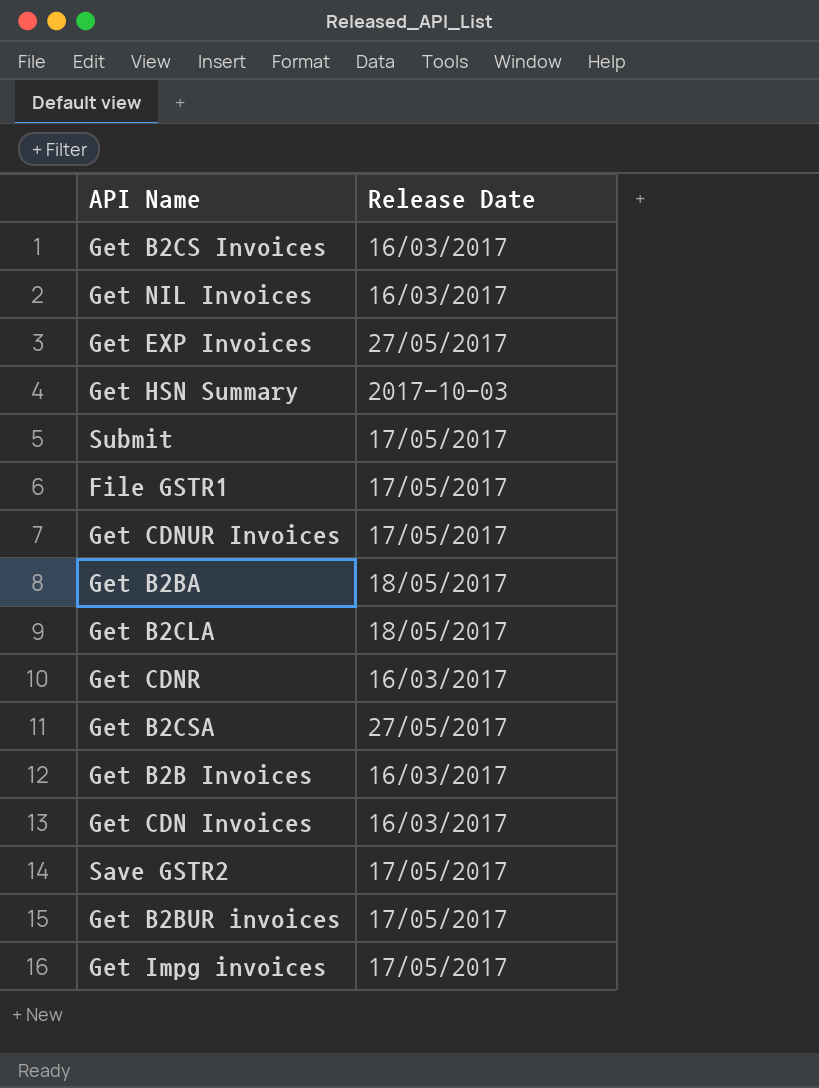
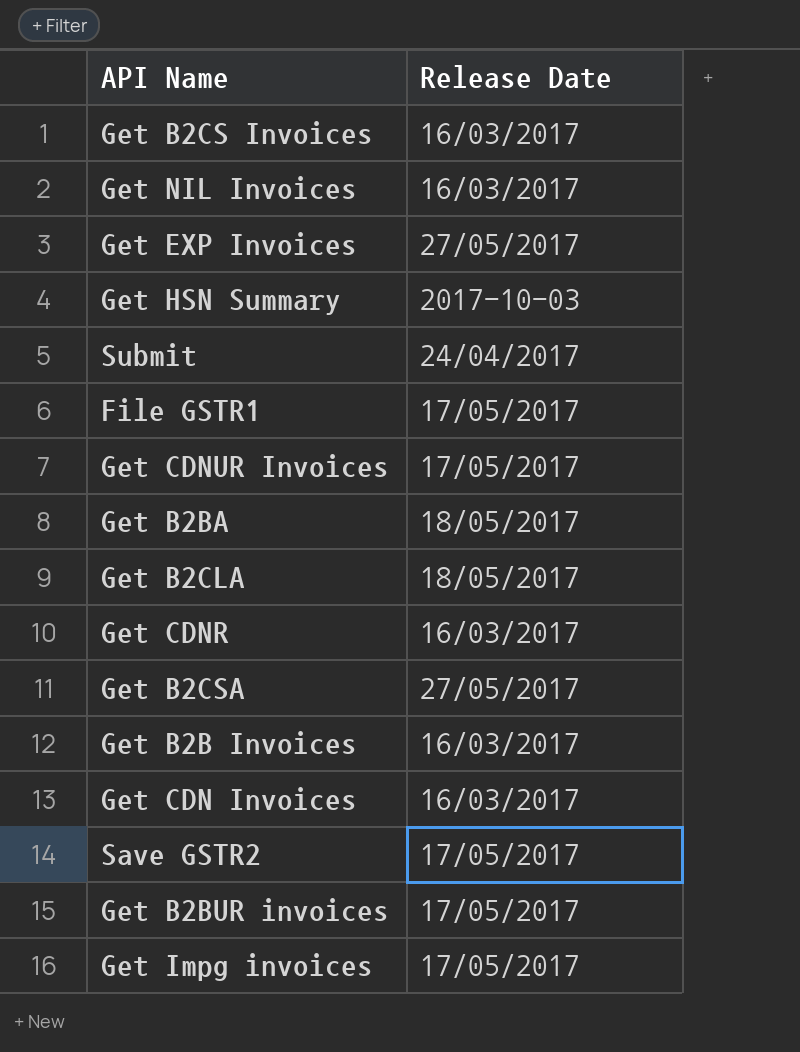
Submit | Release Date: 17/05/2017 -> 24/04/2017

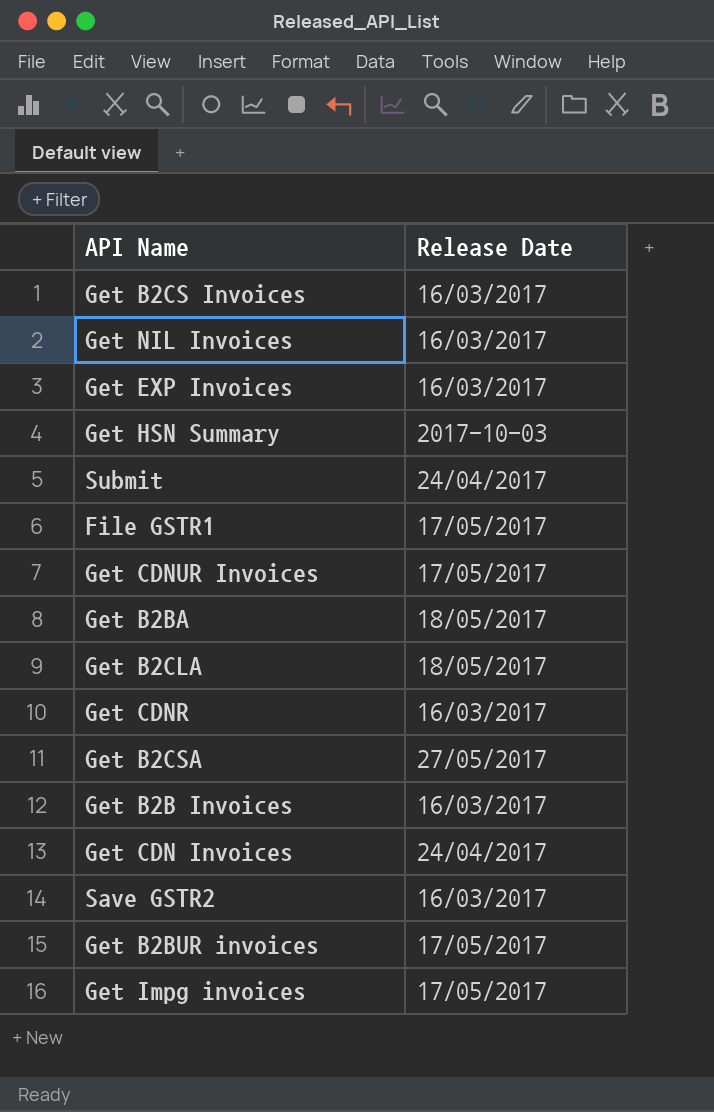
Get EXP Invoices | Release Date: 27/05/2017 -> 16/03/2017
Get CDN Invoices | Release Date: 16/03/2017 -> 24/04/2017
Save GSTR2 | Release Date: 17/05/2017 -> 16/03/2017

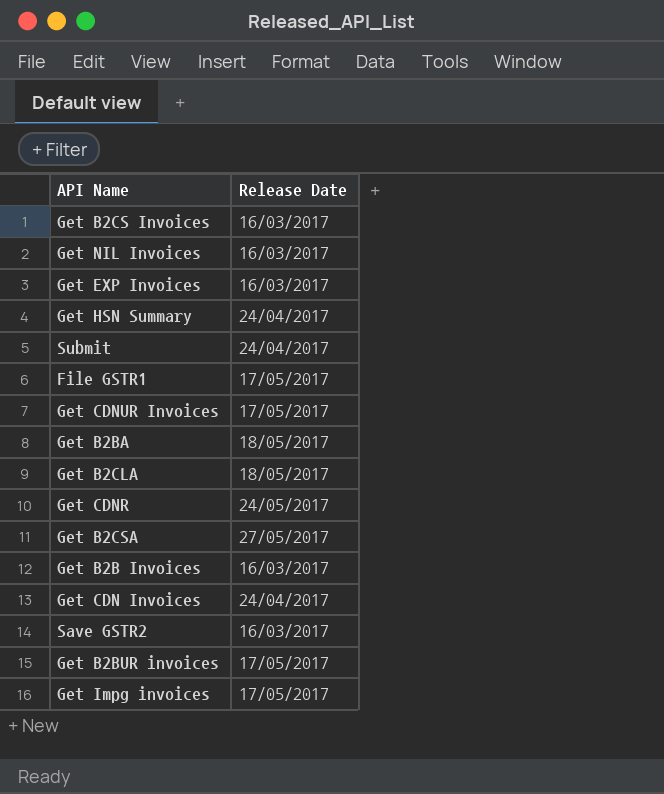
Get HSN Summary | Release Date: 2017-10-03 -> 24/04/2017
Get CDNR | Release Date: 16/03/2017 -> 24/05/2017

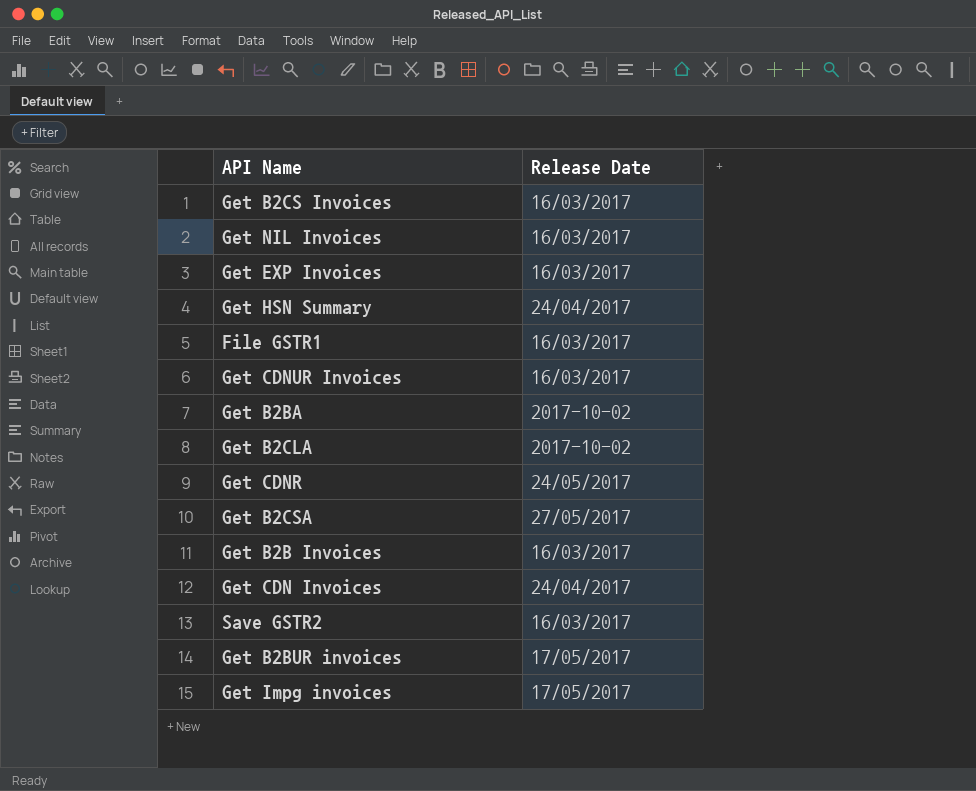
row Submit: 24/04/2017 -> none
File GSTR1 | Release Date: 17/05/2017 -> 16/03/2017
Get CDNUR Invoices | Release Date: 17/05/2017 -> 16/03/2017
Get B2BA | Release Date: 18/05/2017 -> 2017-10-02
Get B2CLA | Release Date: 18/05/2017 -> 2017-10-02

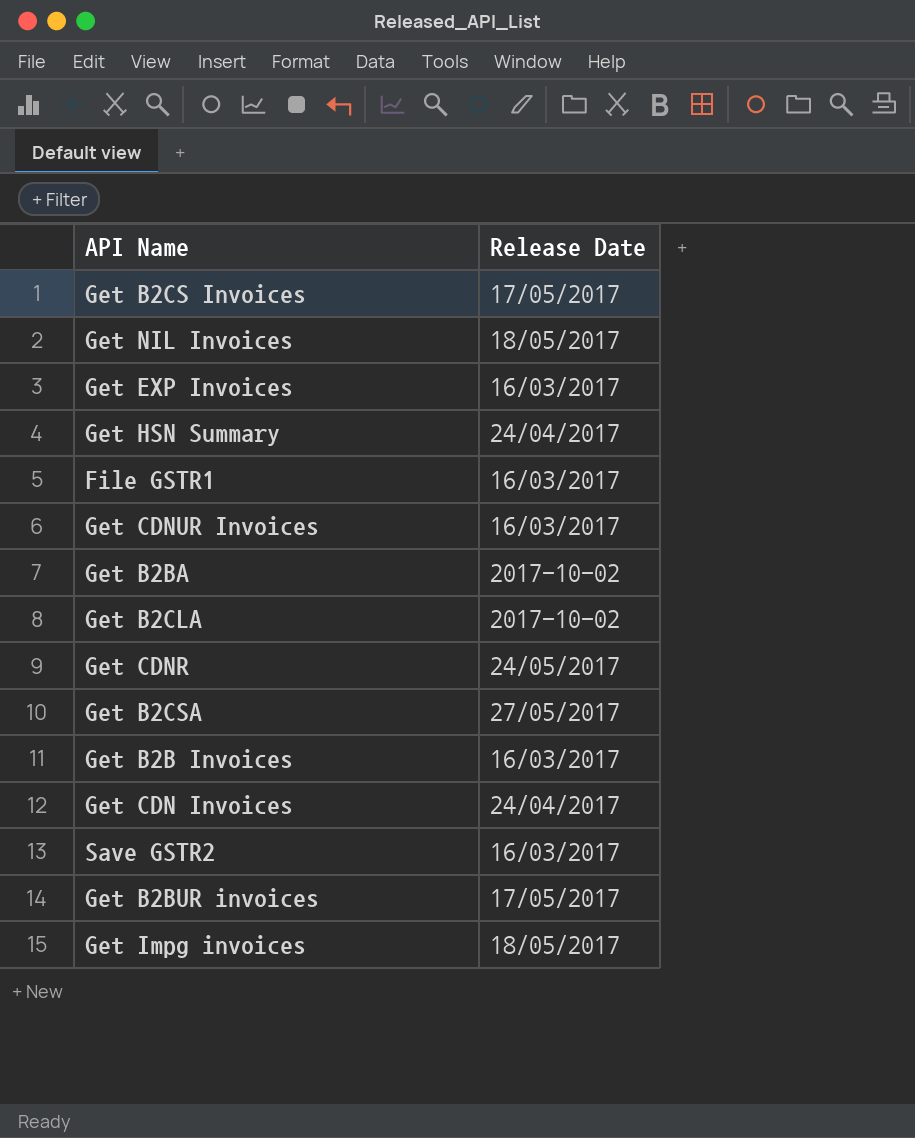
Get B2CS Invoices | Release Date: 16/03/2017 -> 17/05/2017
Get NIL Invoices | Release Date: 16/03/2017 -> 18/05/2017
Get Impg invoices | Release Date: 17/05/2017 -> 18/05/2017

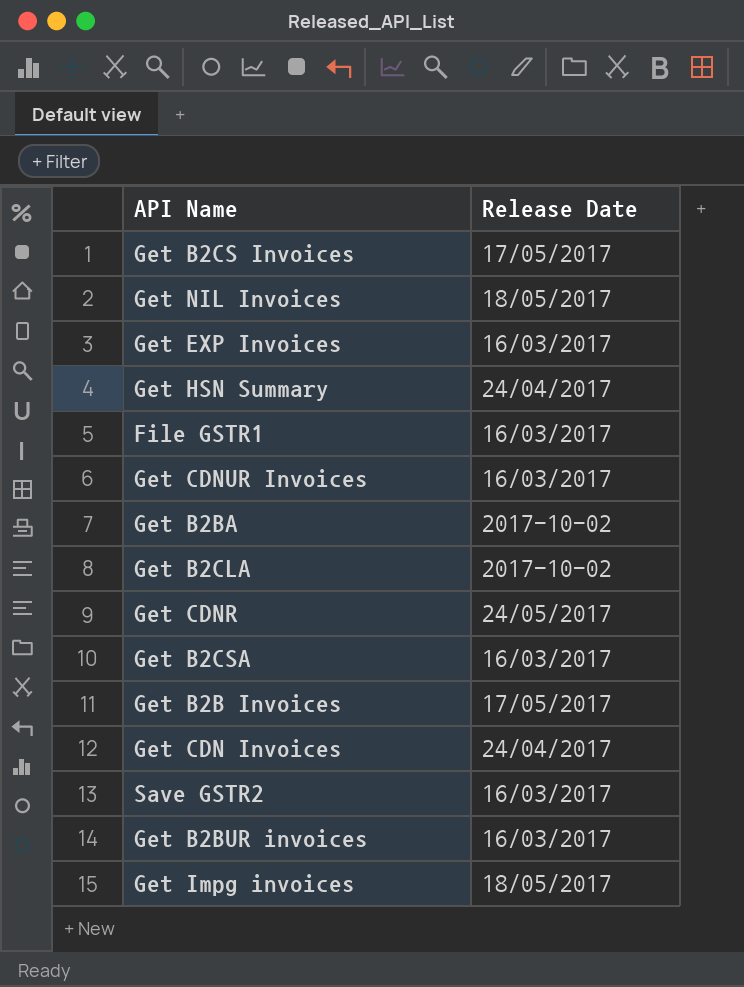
Get B2CSA | Release Date: 27/05/2017 -> 16/03/2017
Get B2B Invoices | Release Date: 16/03/2017 -> 17/05/2017
Get B2BUR invoices | Release Date: 17/05/2017 -> 16/03/2017

